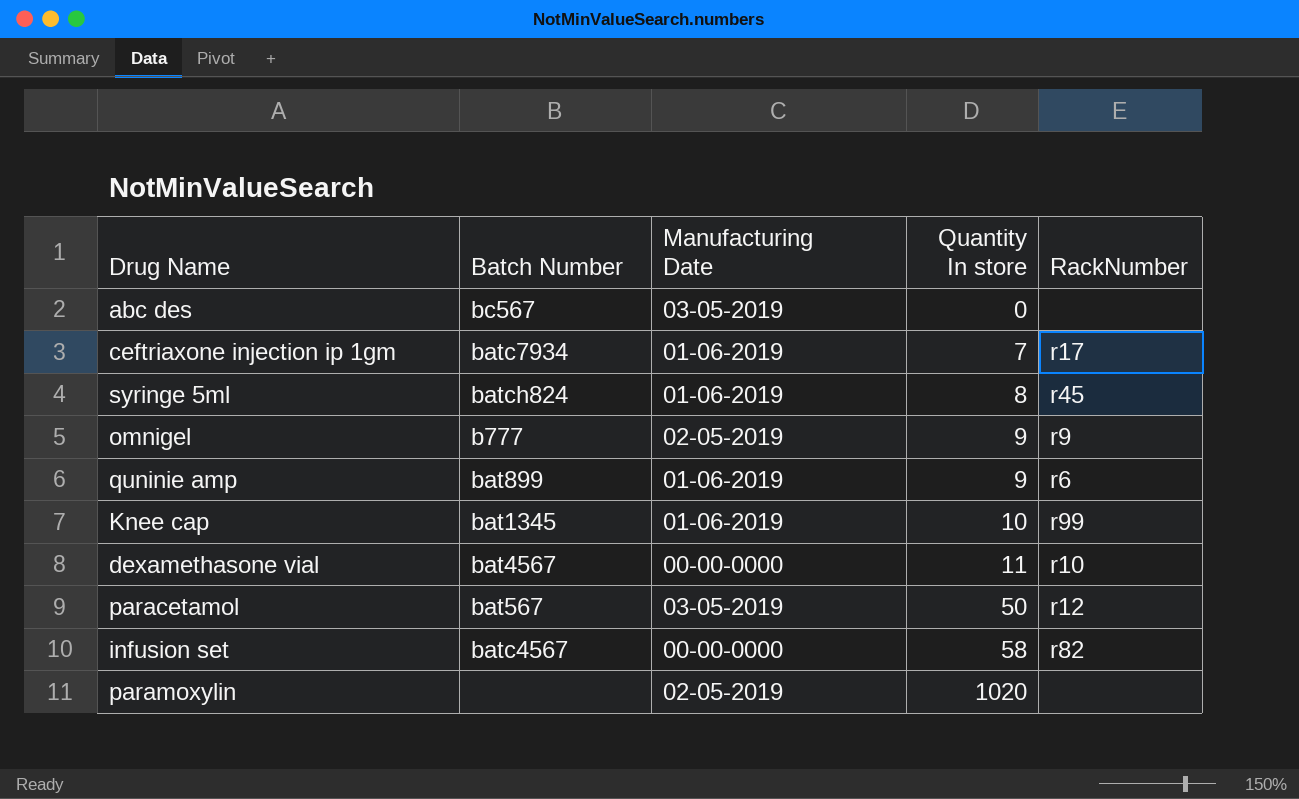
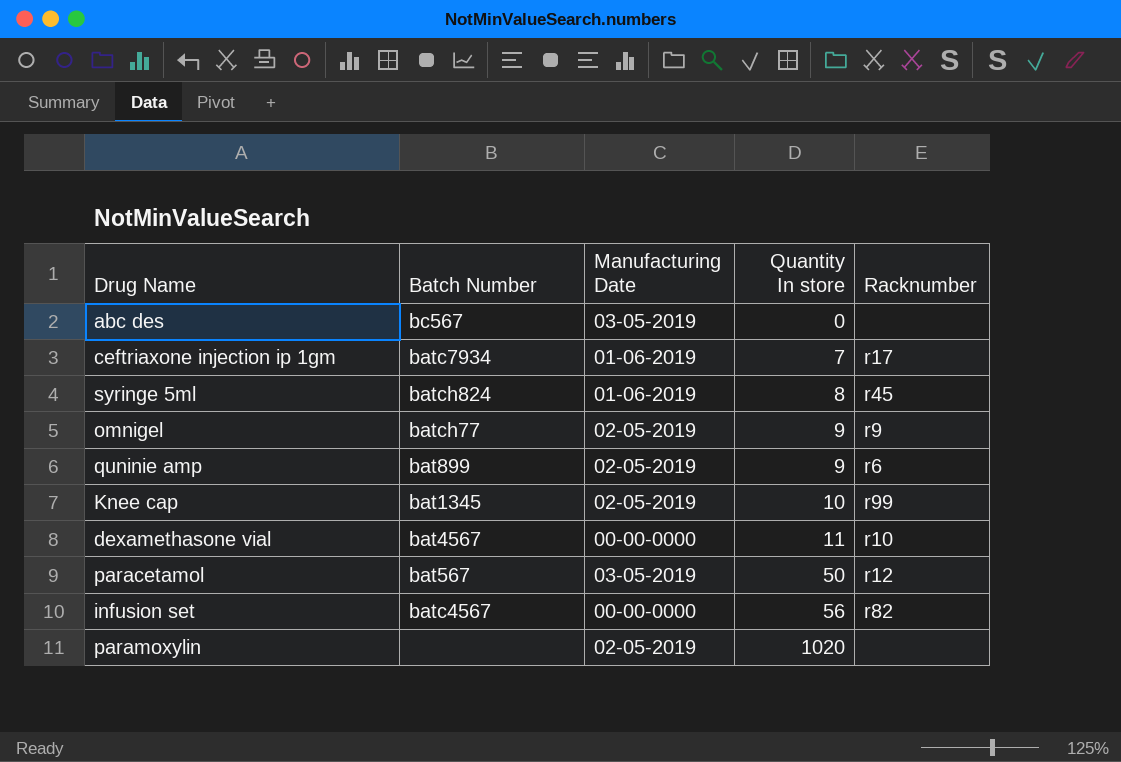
column name: RackNumber -> Racknumber
omnigel | Batch Number: b777 -> batch77
quninie amp | Manufacturing Date: 01-06-2019 -> 02-05-2019
Knee cap | Manufacturing Date: 01-06-2019 -> 02-05-2019
infusion set | Quantity In store: 58 -> 56

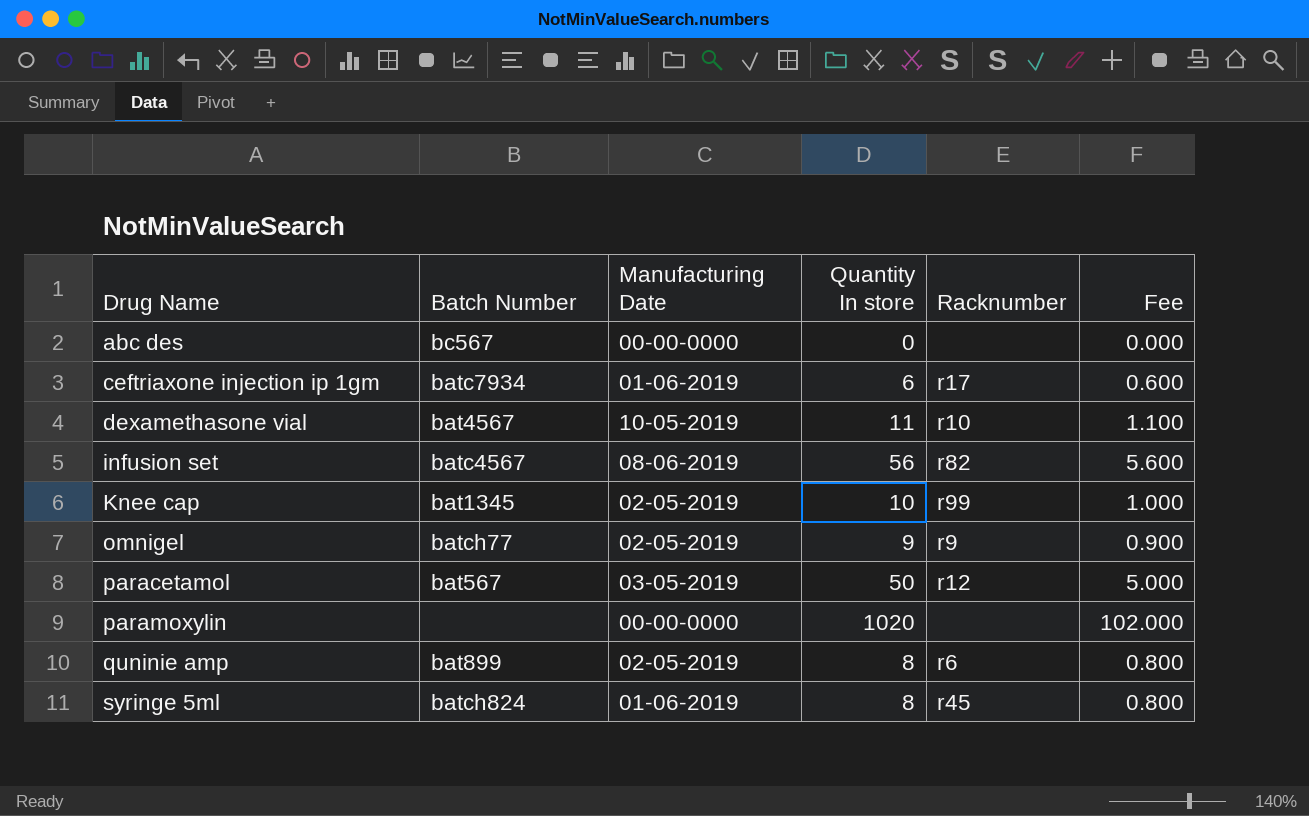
row order: Quantity In store ascending -> Drug Name ascending
column Fee | formula: none -> [Quantity In store] * 0.1
abc des | Manufacturing Date: 03-05-2019 -> 00-00-0000
ceftriaxone injection ip 1gm | Quantity In store: 7 -> 6
dexamethasone vial | Manufacturing Date: 00-00-0000 -> 10-05-2019
infusion set | Manufacturing Date: 00-00-0000 -> 08-06-2019
paramoxylin | Manufacturing Date: 02-05-2019 -> 00-00-0000
quninie amp | Quantity In store: 9 -> 8

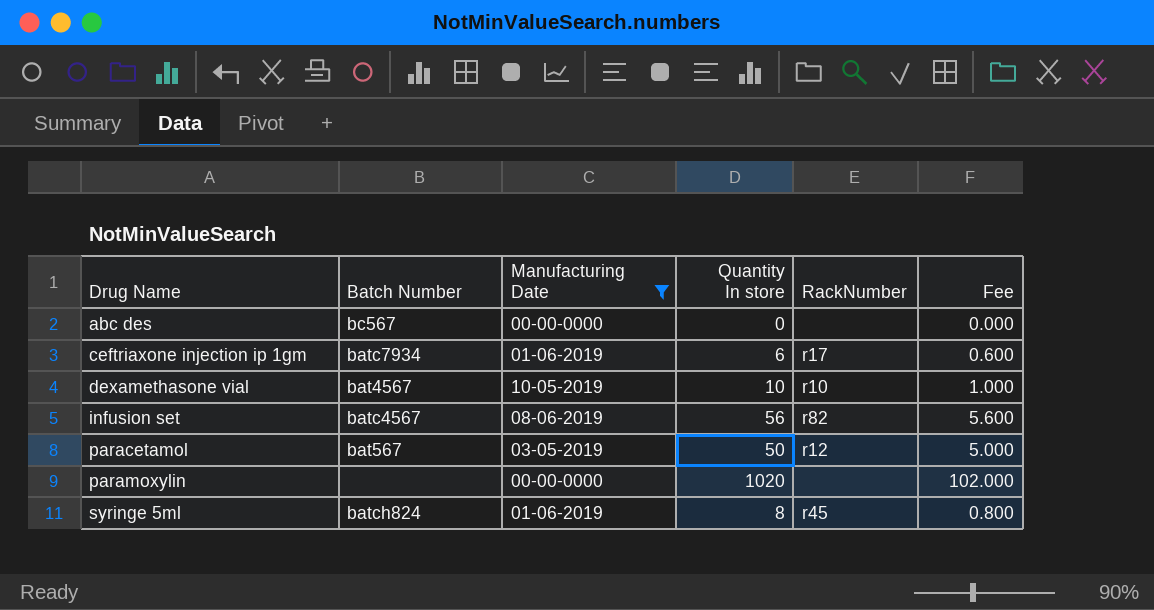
filter: none -> Manufacturing Date != 02-05-2019
column name: Racknumber -> RackNumber
dexamethasone vial | Quantity In store: 11 -> 10
dexamethasone vial | Fee: 1.100 -> 1.000

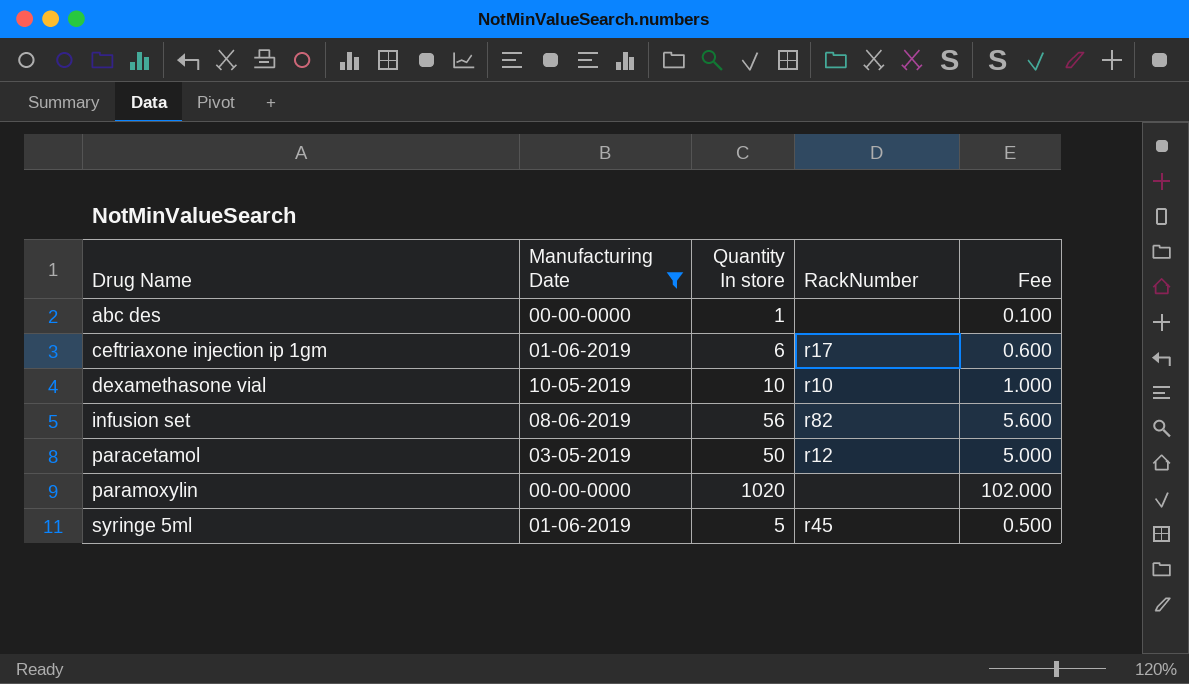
column Batch Number | position: 2 -> none
abc des | Quantity In store: 0 -> 1
abc des | Fee: 0.000 -> 0.100
syringe 5ml | Quantity In store: 8 -> 5
syringe 5ml | Fee: 0.800 -> 0.500

